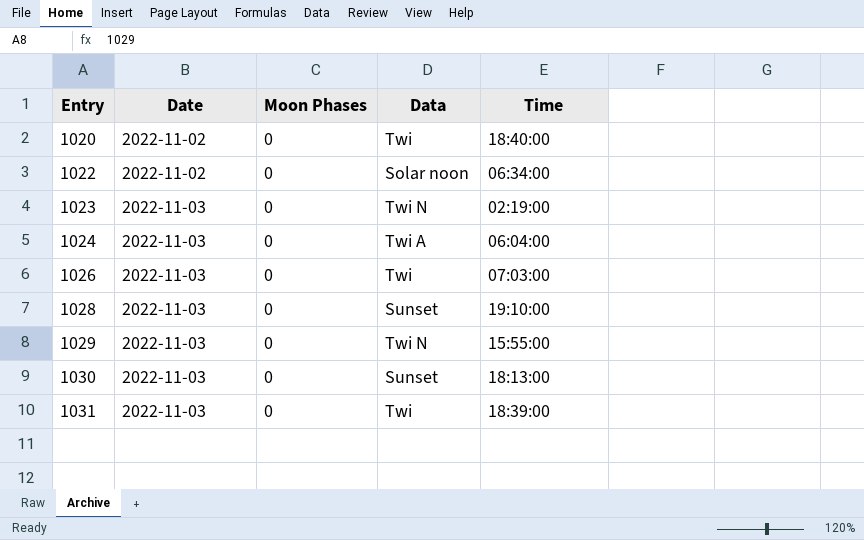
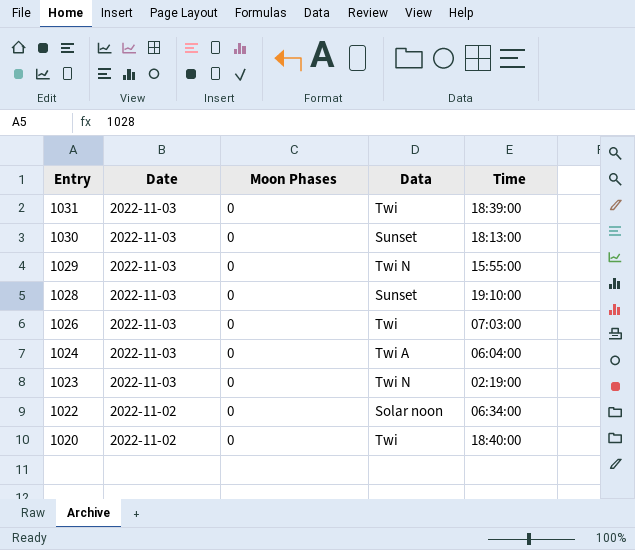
row order: Entry ascending -> Entry descending

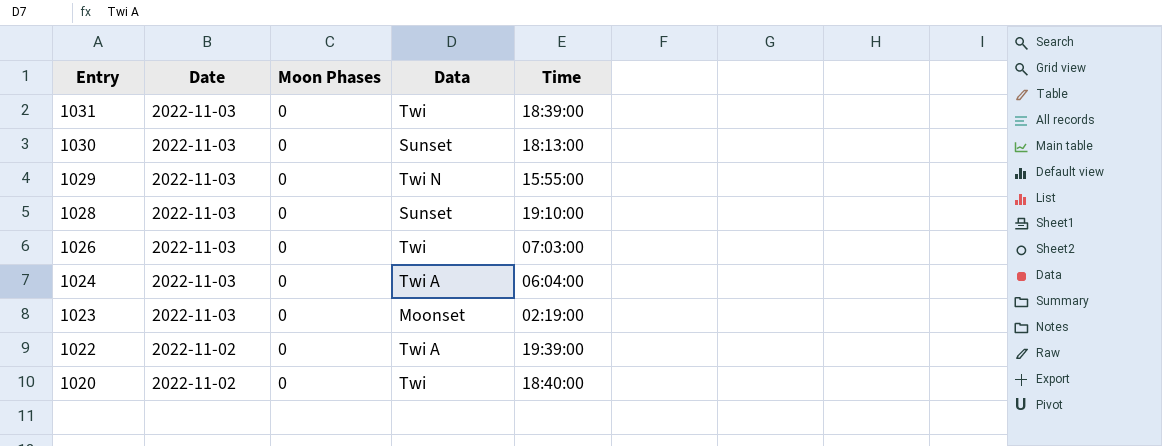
1023 | Data: Twi N -> Moonset
1022 | Data: Solar noon -> Twi A
1022 | Time: 06:34:00 -> 19:39:00

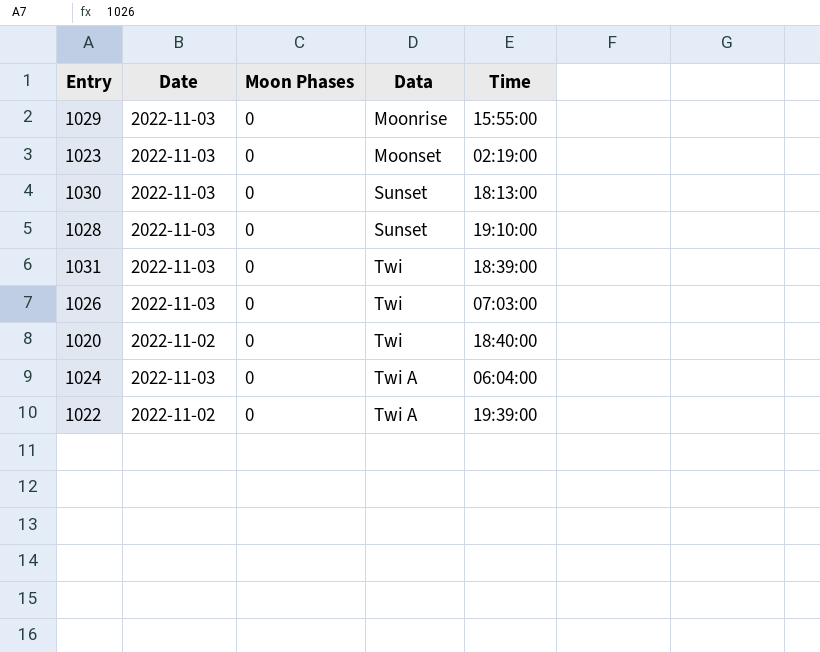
row order: Entry descending -> Data ascending
1029 | Data: Twi N -> Moonrise

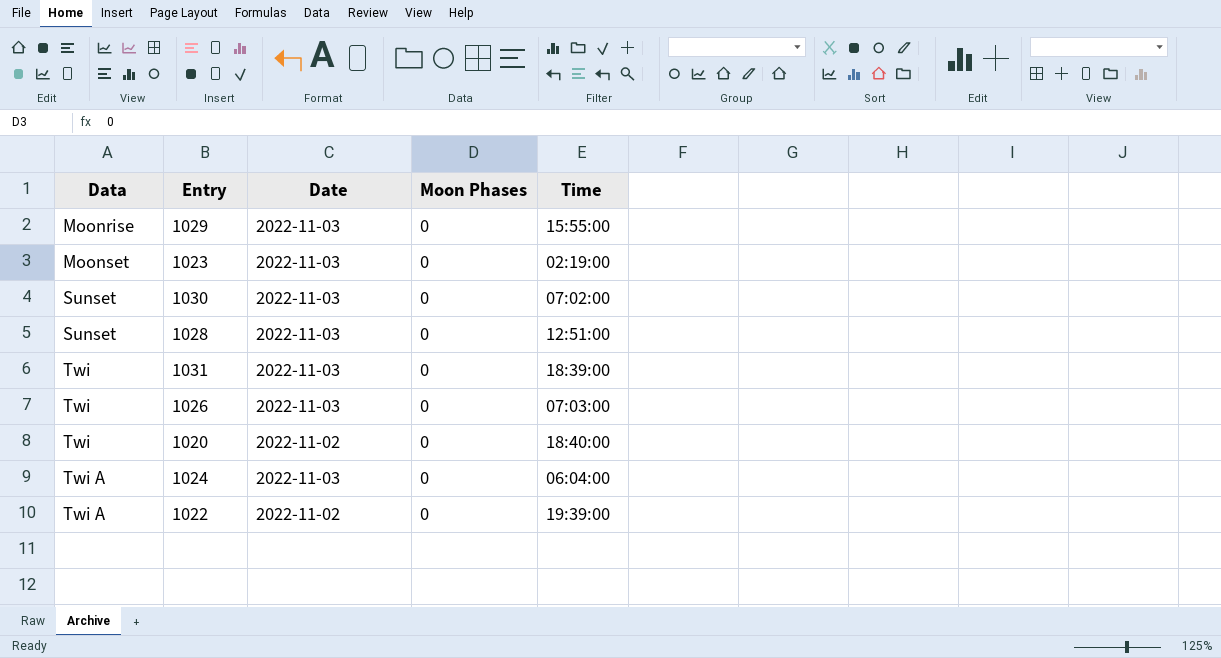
column Data | position: 4 -> 1
1030 | Time: 18:13:00 -> 07:02:00
1028 | Time: 19:10:00 -> 12:51:00

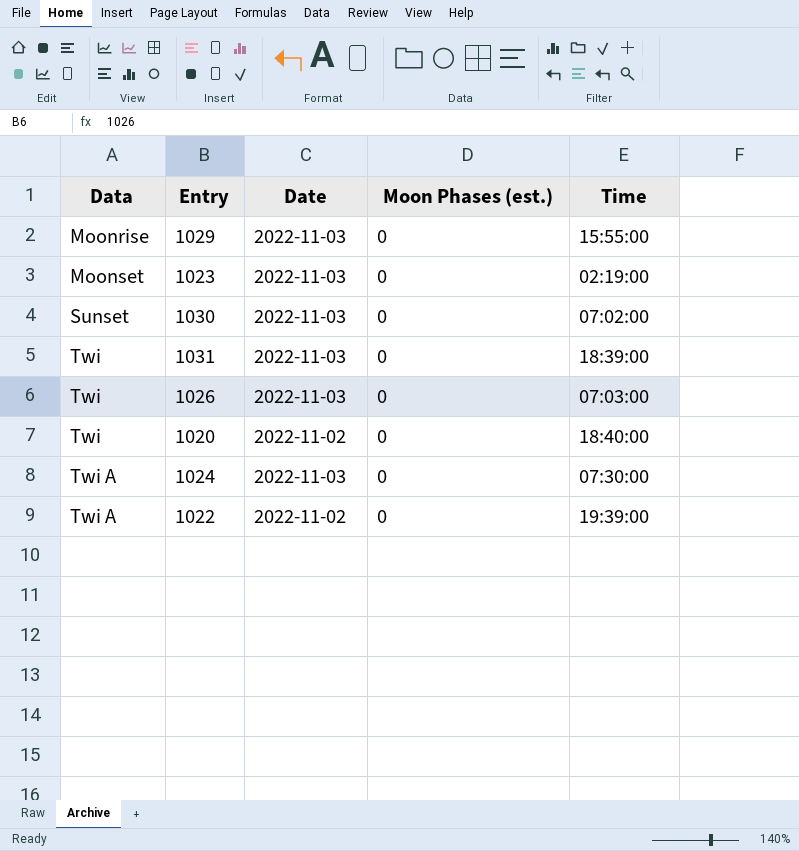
column name: Moon Phases -> Moon Phases (est.)
row 1028: Sunset | 2022-11-03 | 0 | 12:51:00 -> none
1024 | Time: 06:04:00 -> 07:30:00

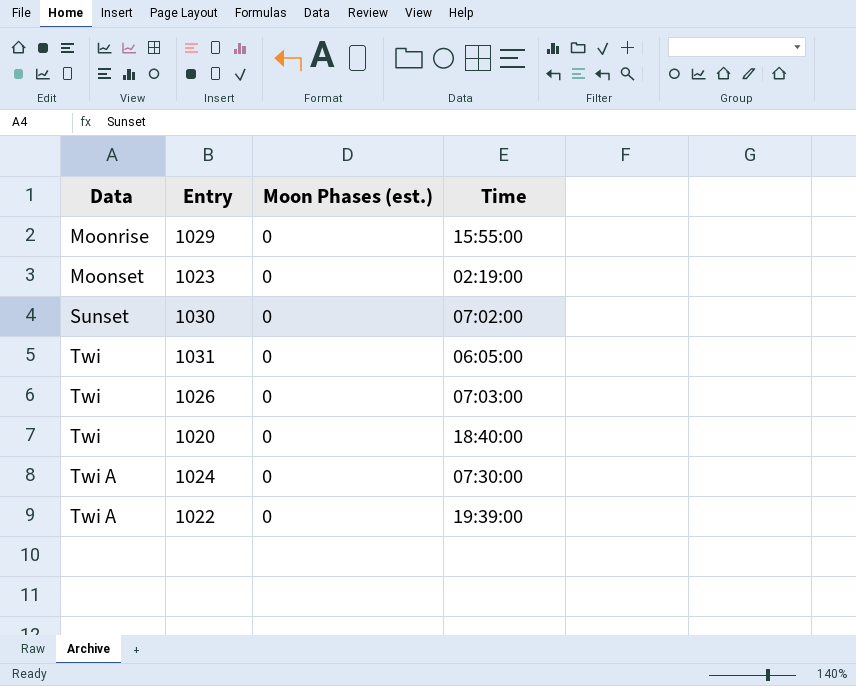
column Date | position: 3 -> none
1031 | Time: 18:39:00 -> 06:05:00

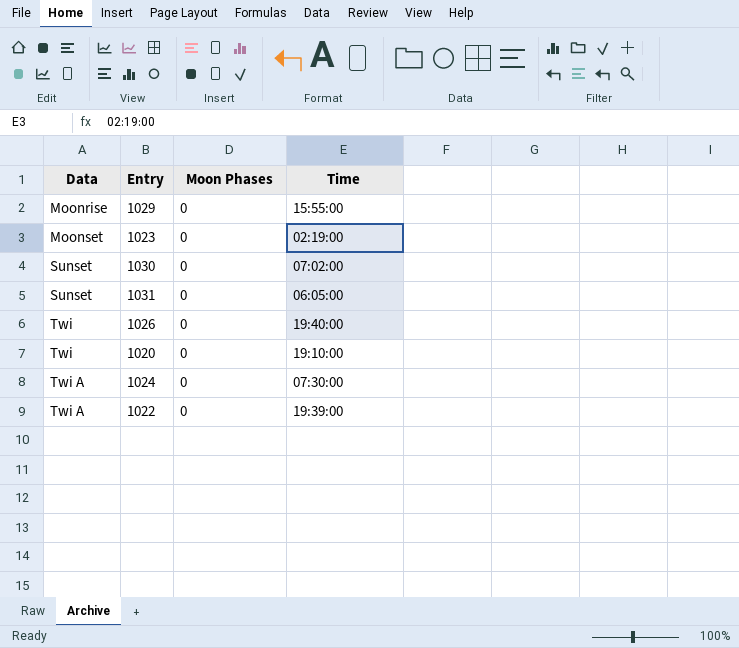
column name: Moon Phases (est.) -> Moon Phases
1031 | Data: Twi -> Sunset
1026 | Time: 07:03:00 -> 19:40:00
1020 | Time: 18:40:00 -> 19:10:00

